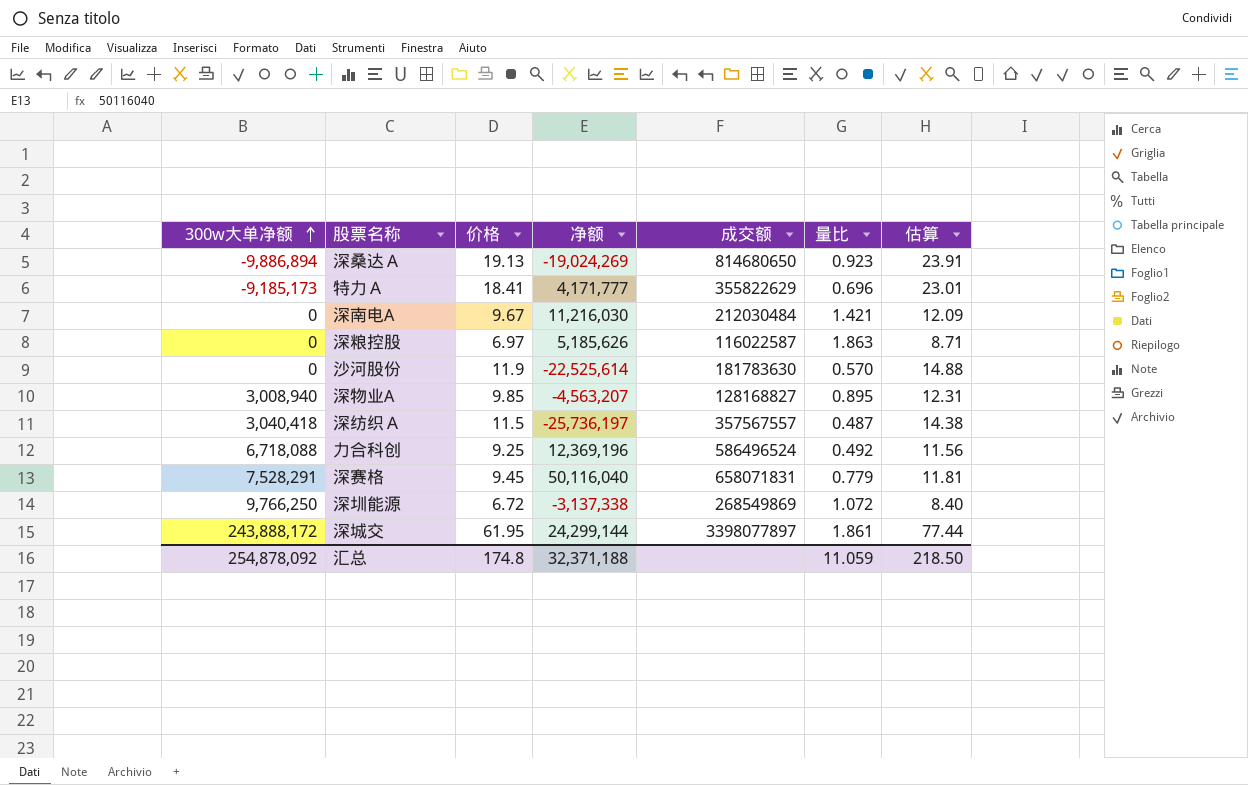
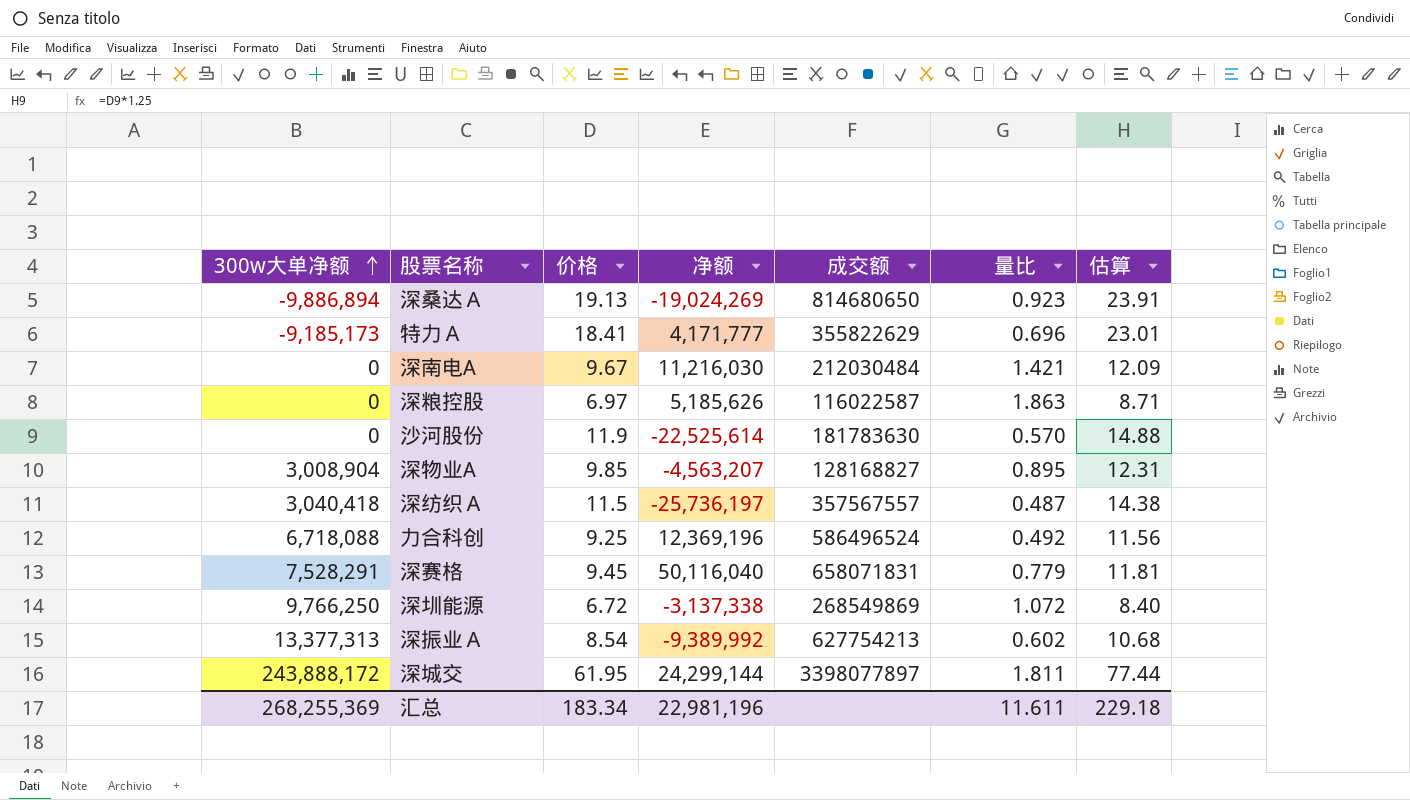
深物业A | 300w大单净额: 3,008,940 -> 3,008,904
row 深振业Ａ: none -> 13,377,313 | 8.54 | -9,389,992 | 627754213 | 0.602 | 10.68
深城交 | 量比: 1.861 -> 1.811
汇总 | 300w大单净额: 254,878,092 -> 268,255,369
汇总 | 价格: 174.8 -> 183.34
汇总 | 净额: 32,371,188 -> 22,981,196
汇总 | 量比: 11.059 -> 11.611
汇总 | 估算: 218.50 -> 229.18

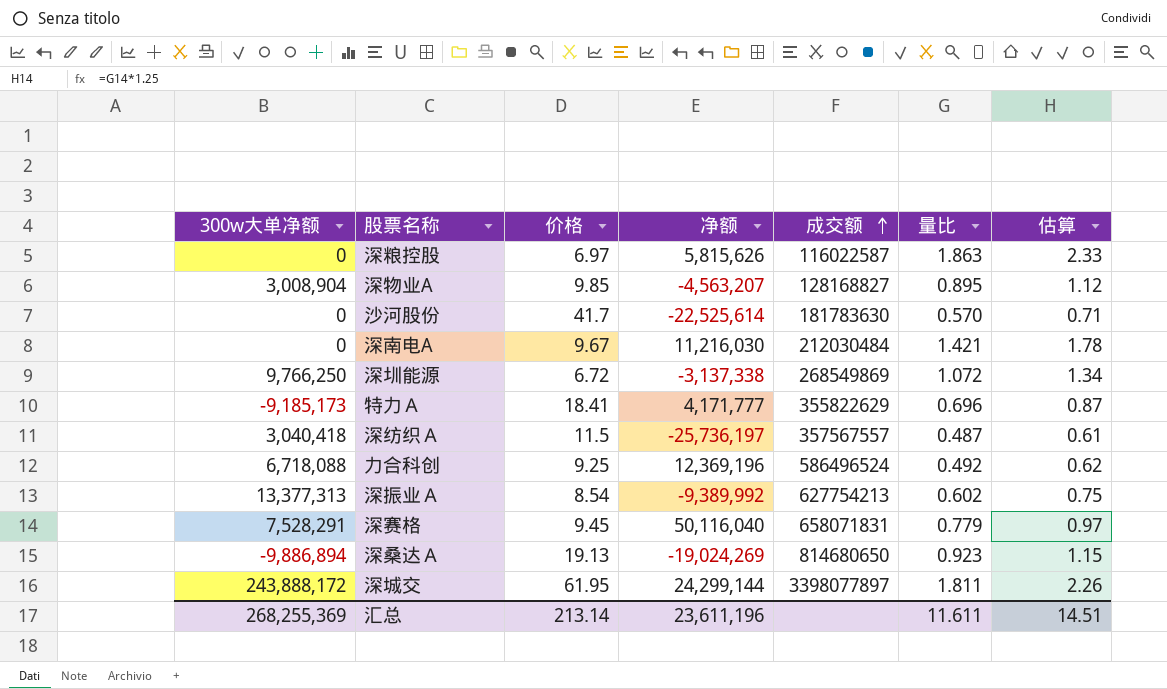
row order: 300w大单净额 ascending -> 成交额 ascending
column 估算 | formula: [价格] * 1.25 -> [量比] * 1.25
深粮控股 | 净额: 5,185,626 -> 5,815,626
沙河股份 | 价格: 11.9 -> 41.7
汇总 | 价格: 183.34 -> 213.14
汇总 | 净额: 22,981,196 -> 23,611,196
汇总 | 估算: 229.18 -> 14.51

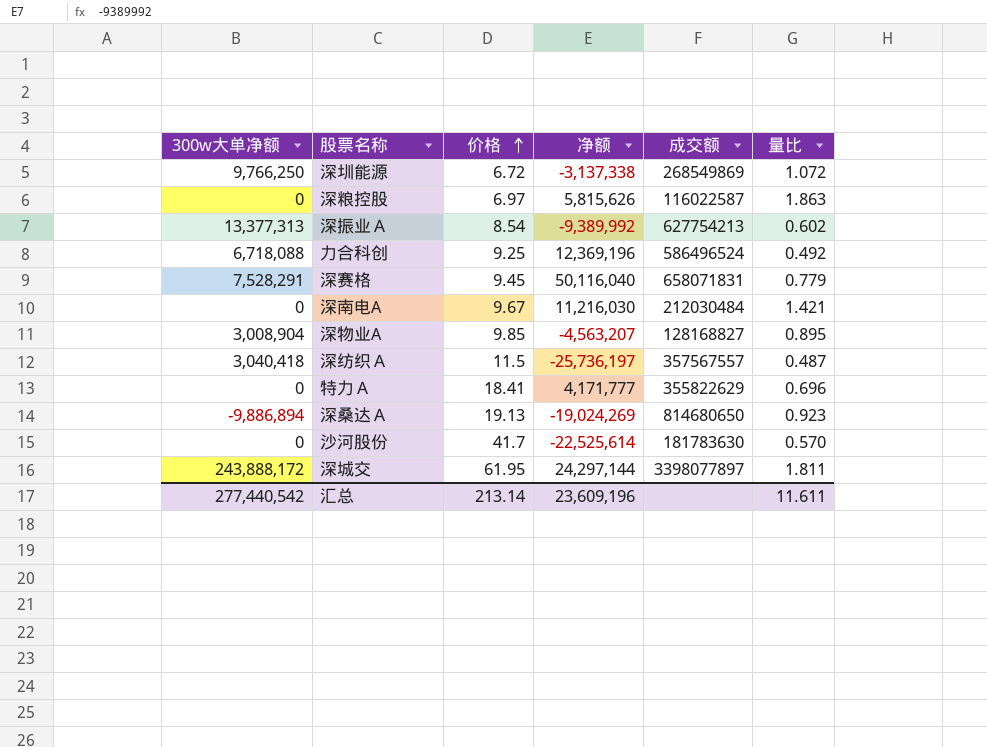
row order: 成交额 ascending -> 价格 ascending
column 估算 | formula: [量比] * 1.25 -> none
特力Ａ | 300w大单净额: -9,185,173 -> 0
深城交 | 净额: 24,299,144 -> 24,297,144
汇总 | 300w大单净额: 268,255,369 -> 277,440,542
汇总 | 净额: 23,611,196 -> 23,609,196

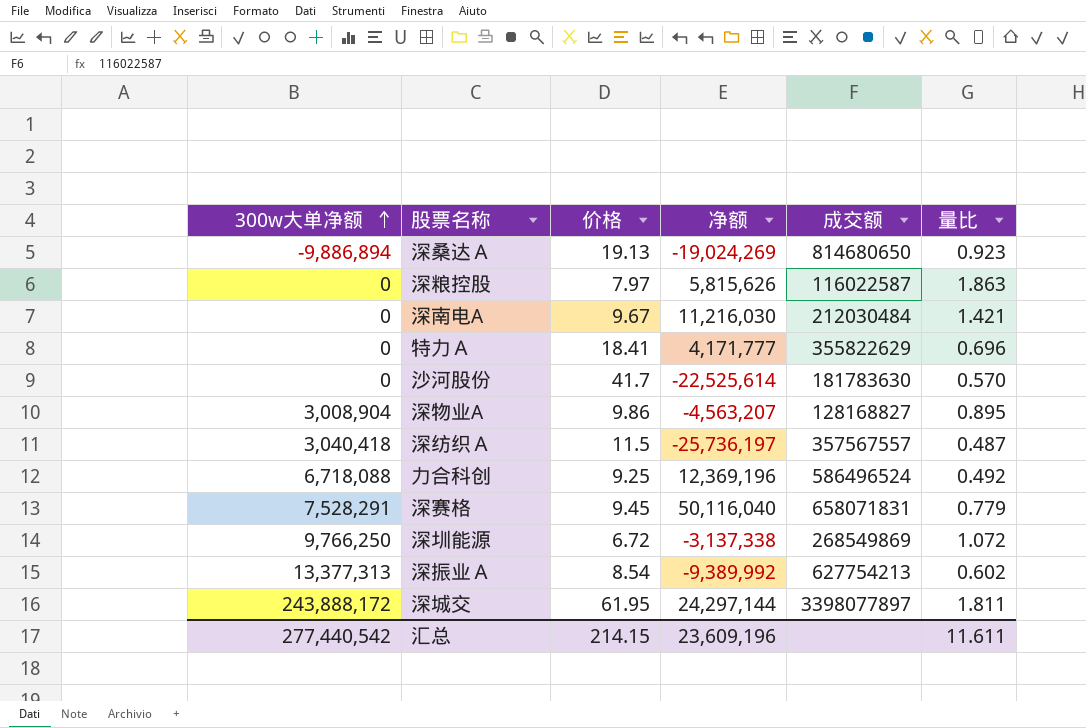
row order: 价格 ascending -> 300w大单净额 ascending
深粮控股 | 价格: 6.97 -> 7.97
深物业A | 价格: 9.85 -> 9.86
汇总 | 价格: 213.14 -> 214.15

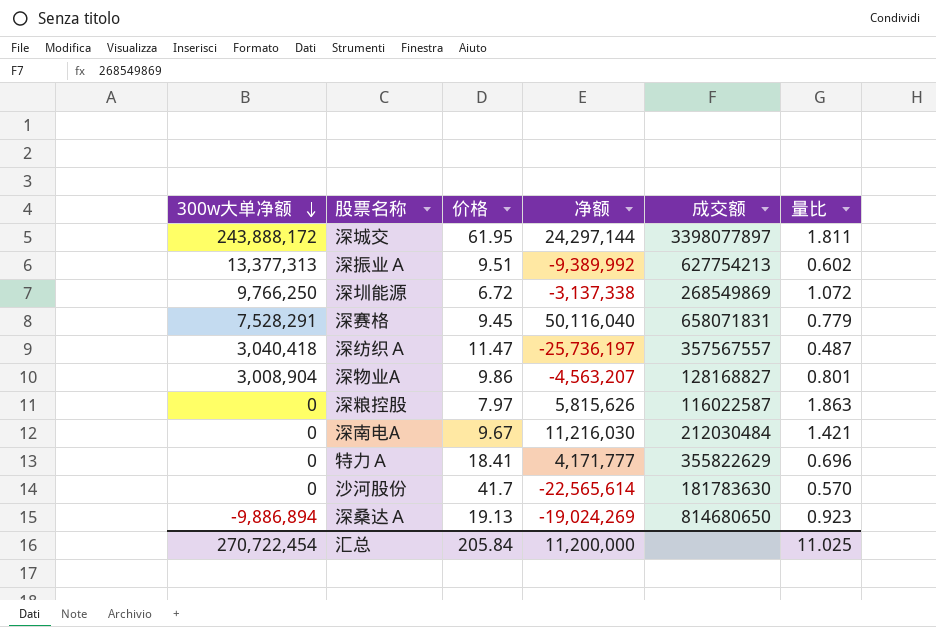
row order: 300w大单净额 ascending -> 300w大单净额 descending
row 力合科创: 6,718,088 | 9.25 | 12,369,196 | 586496524 | 0.492 -> none
深振业Ａ | 价格: 8.54 -> 9.51
深纺织Ａ | 价格: 11.5 -> 11.47
深物业A | 量比: 0.895 -> 0.801
沙河股份 | 净额: -22,525,614 -> -22,565,614
汇总 | 300w大单净额: 277,440,542 -> 270,722,454
汇总 | 价格: 214.15 -> 205.84
汇总 | 净额: 23,609,196 -> 11,200,000
汇总 | 量比: 11.611 -> 11.025

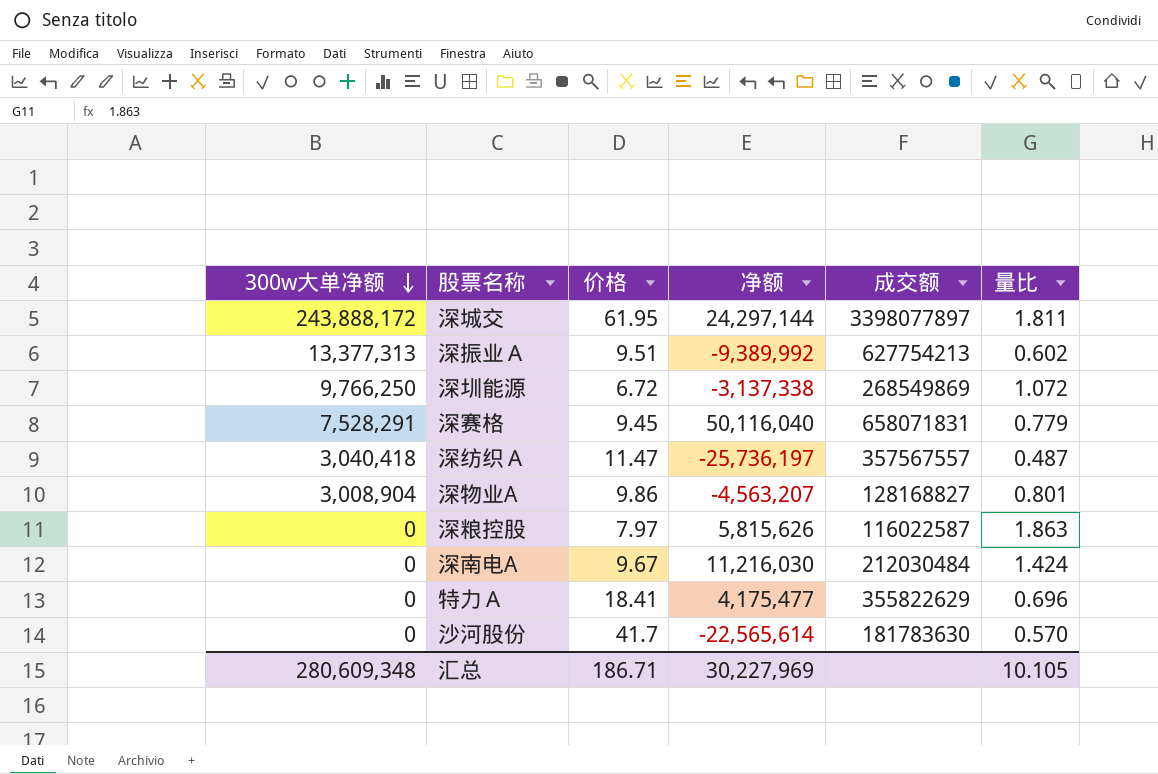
row 深桑达Ａ: -9,886,894 | 19.13 | -19,024,269 | 814680650 | 0.923 -> none
深南电A | 量比: 1.421 -> 1.424
特力Ａ | 净额: 4,171,777 -> 4,175,477
汇总 | 300w大单净额: 270,722,454 -> 280,609,348
汇总 | 价格: 205.84 -> 186.71
汇总 | 净额: 11,200,000 -> 30,227,969
汇总 | 量比: 11.025 -> 10.105

